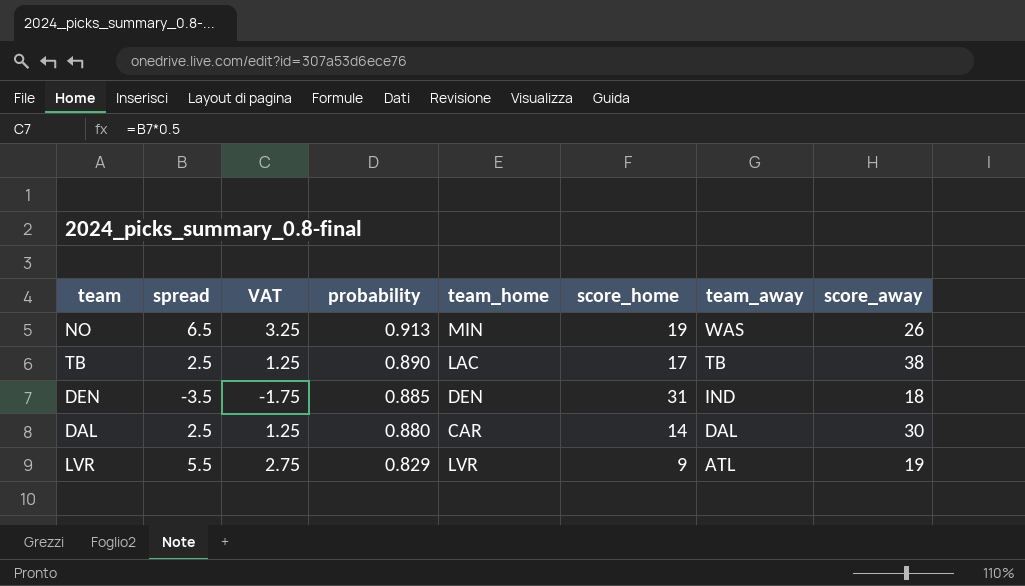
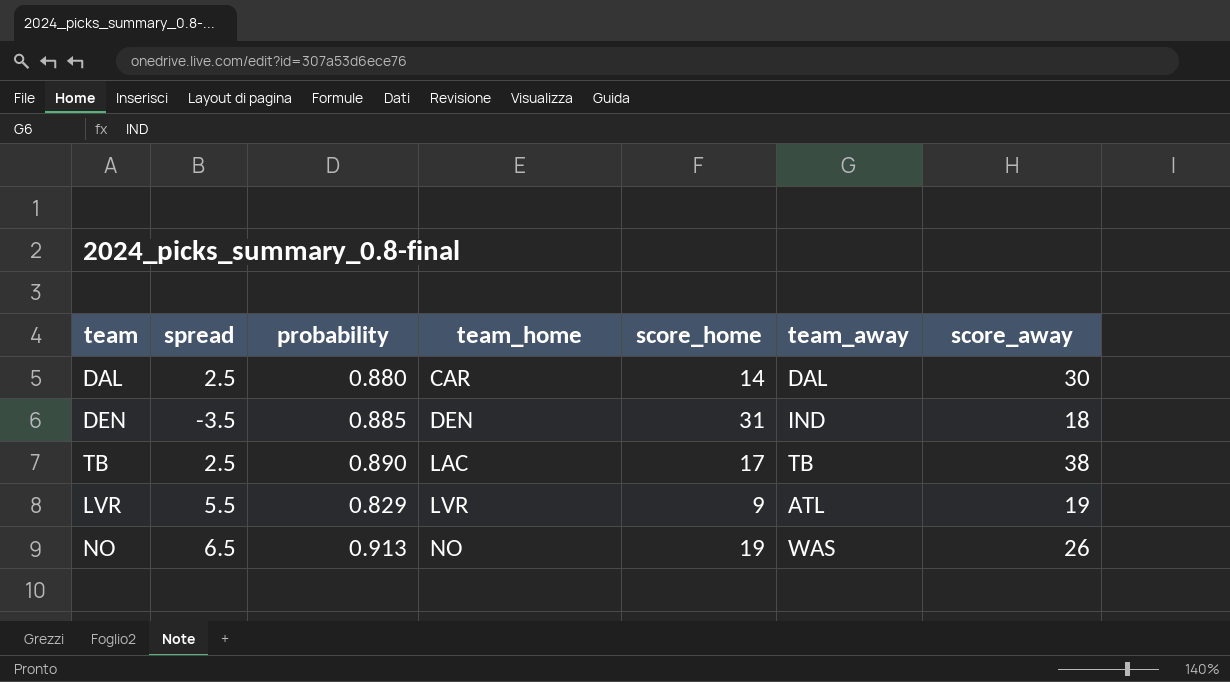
row order: probability descending -> team_home ascending
column VAT | formula: [spread] * 0.5 -> none
NO | team_home: MIN -> NO

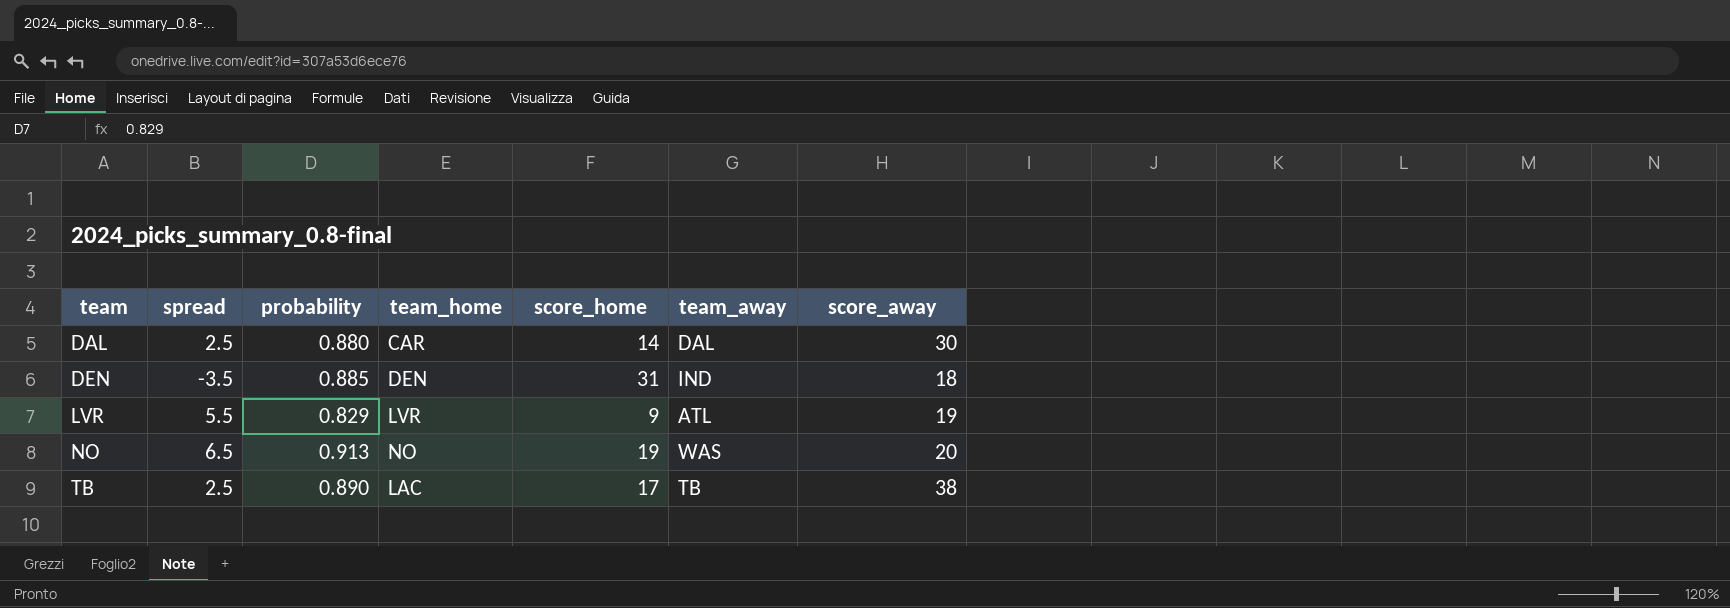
row order: team_home ascending -> team ascending
NO | score_away: 26 -> 20

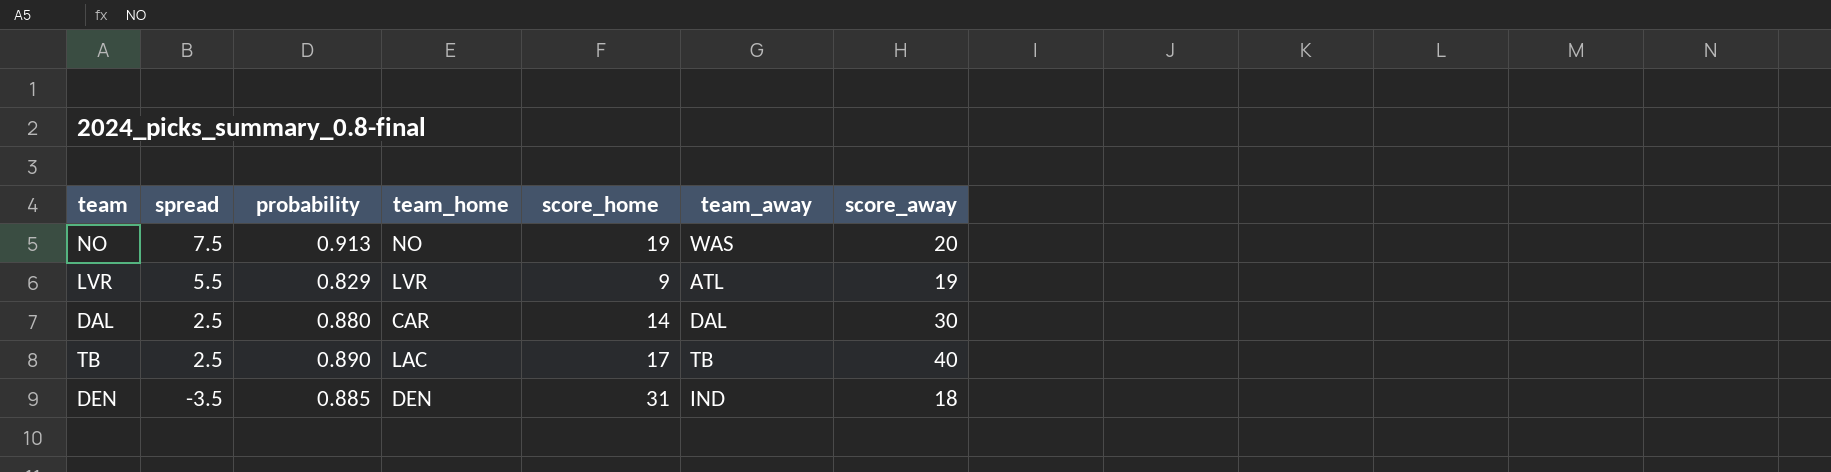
row order: team ascending -> spread descending
NO | spread: 6.5 -> 7.5
TB | score_away: 38 -> 40

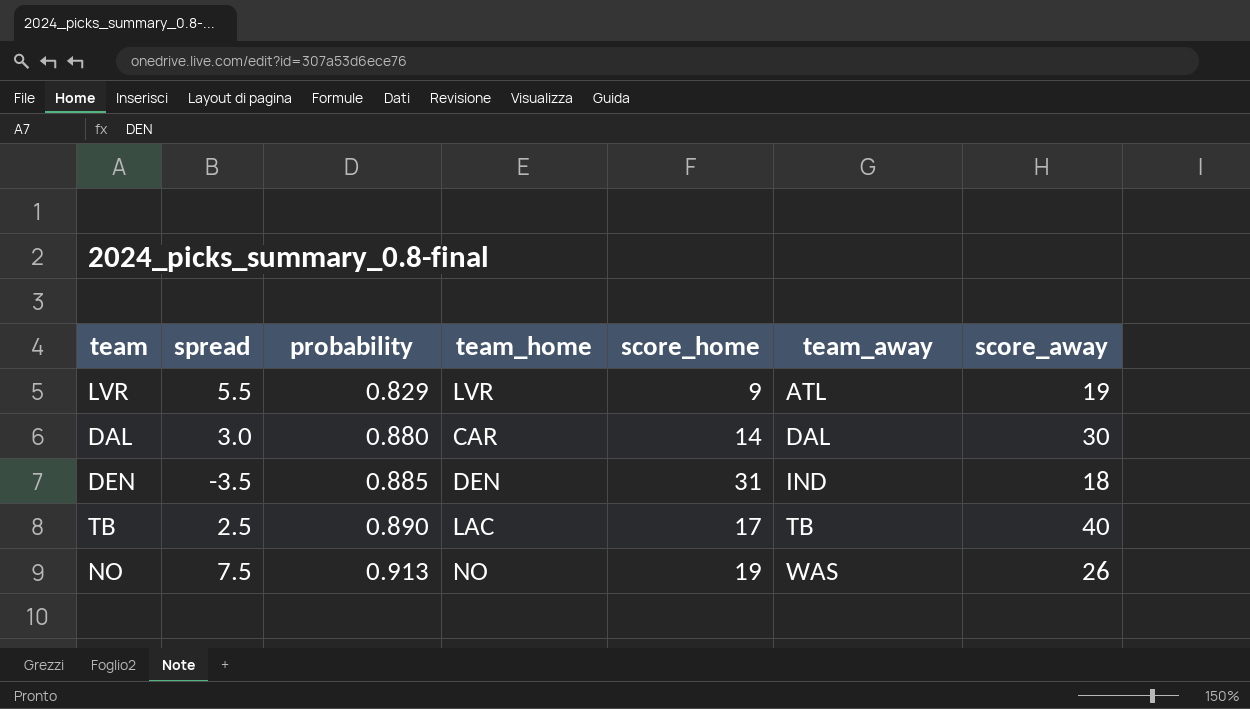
row order: spread descending -> probability ascending
DAL | spread: 2.5 -> 3.0
NO | score_away: 20 -> 26

